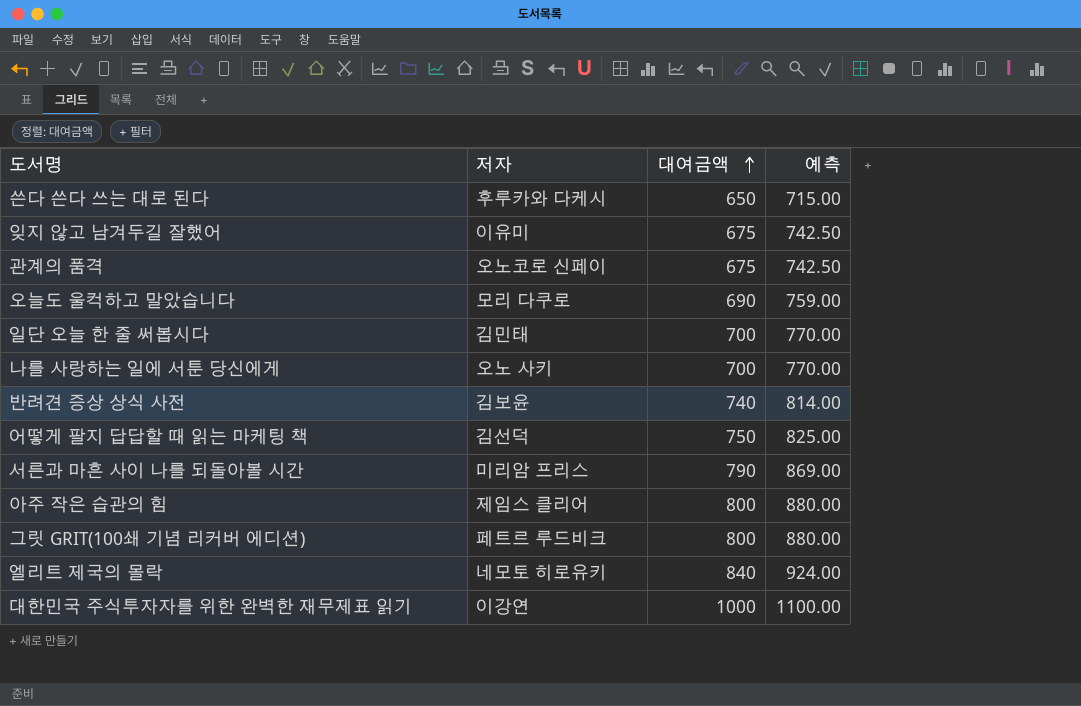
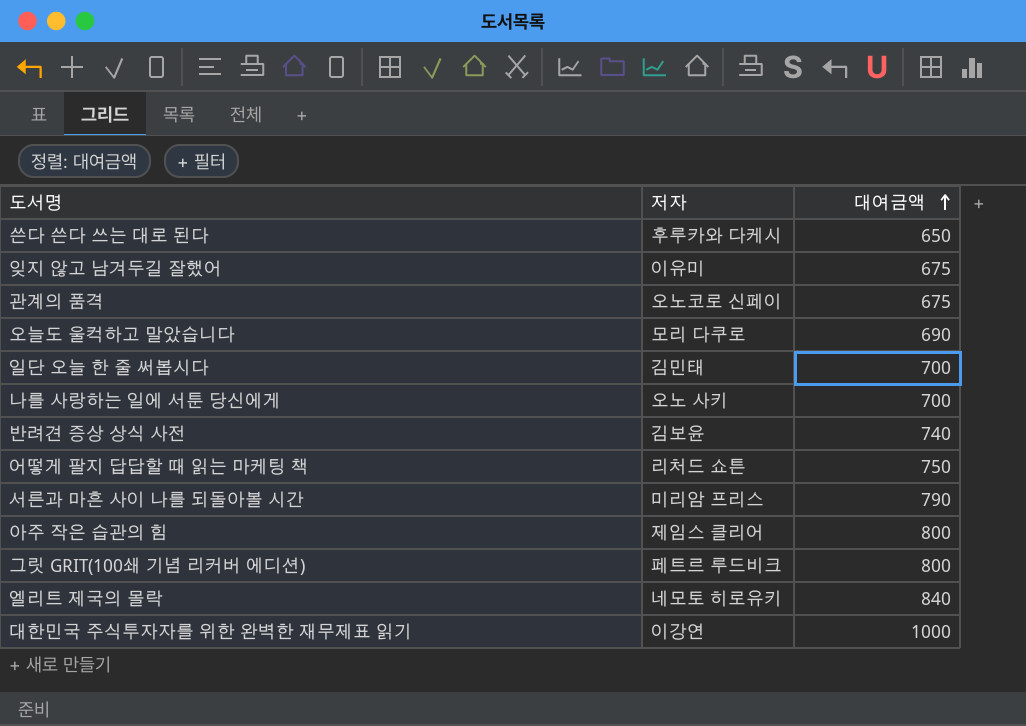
column 예측 | formula: [대여금액] * 1.1 -> none
어떻게 팔지 답답할 때 읽는 마케팅 책 | 저자: 김선덕 -> 리처드 쇼튼

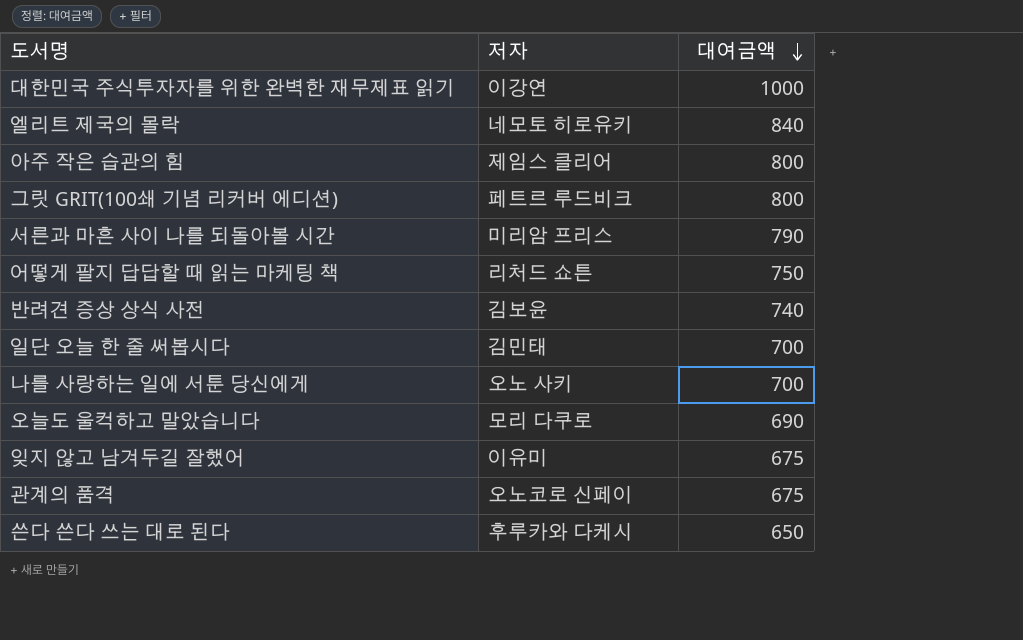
row order: 대여금액 ascending -> 대여금액 descending

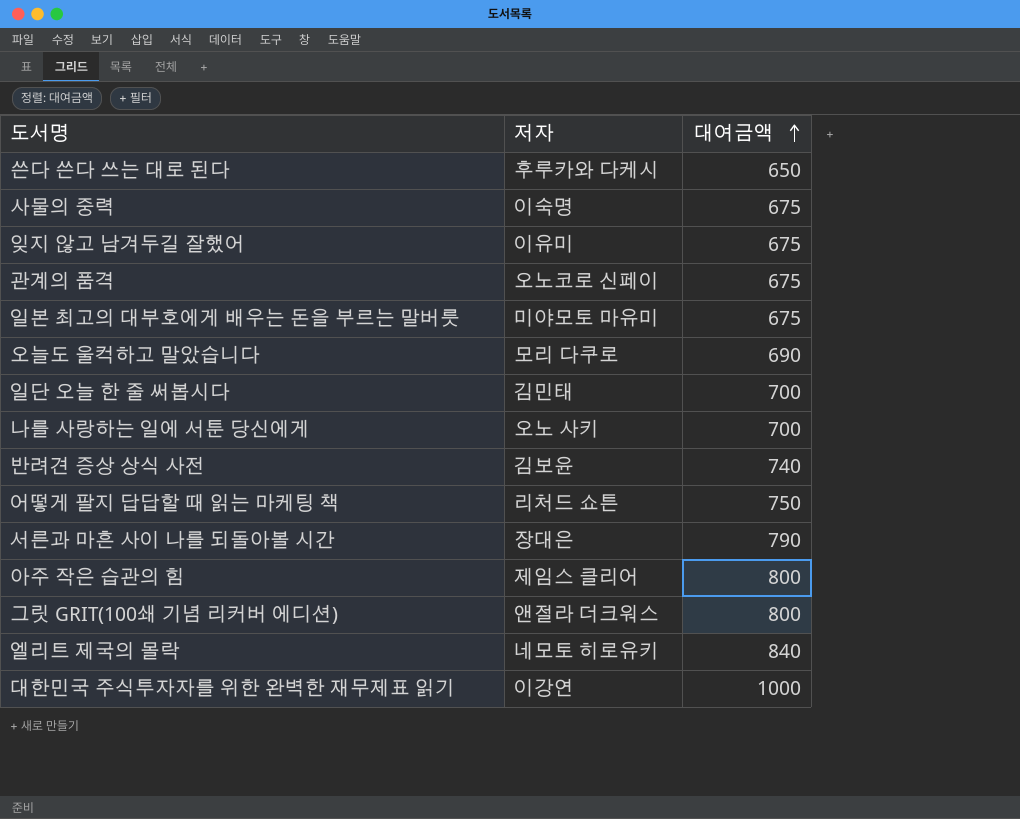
row order: 대여금액 descending -> 대여금액 ascending
row 사물의 중력: none -> 이숙명 | 675
row 일본 최고의 대부호에게 배우는 돈을 부르는 말버릇: none -> 미야모토 마유미 | 675
서른과 마흔 사이 나를 되돌아볼 시간 | 저자: 미리암 프리스 -> 장대은
그릿 GRIT(100쇄 기념 리커버 에디션) | 저자: 페트르 루드비크 -> 앤절라 더크워스

